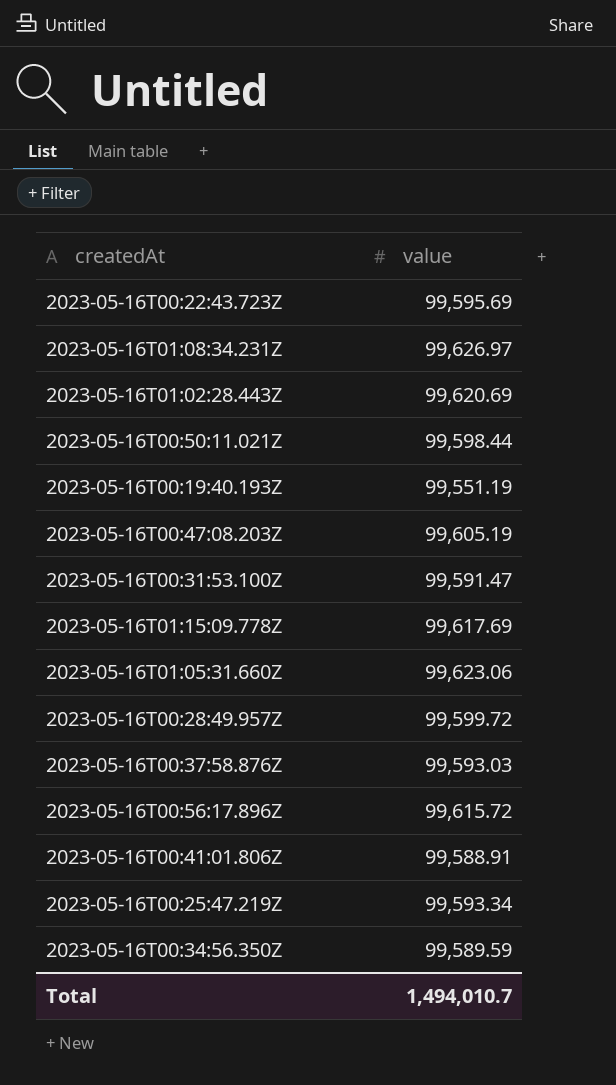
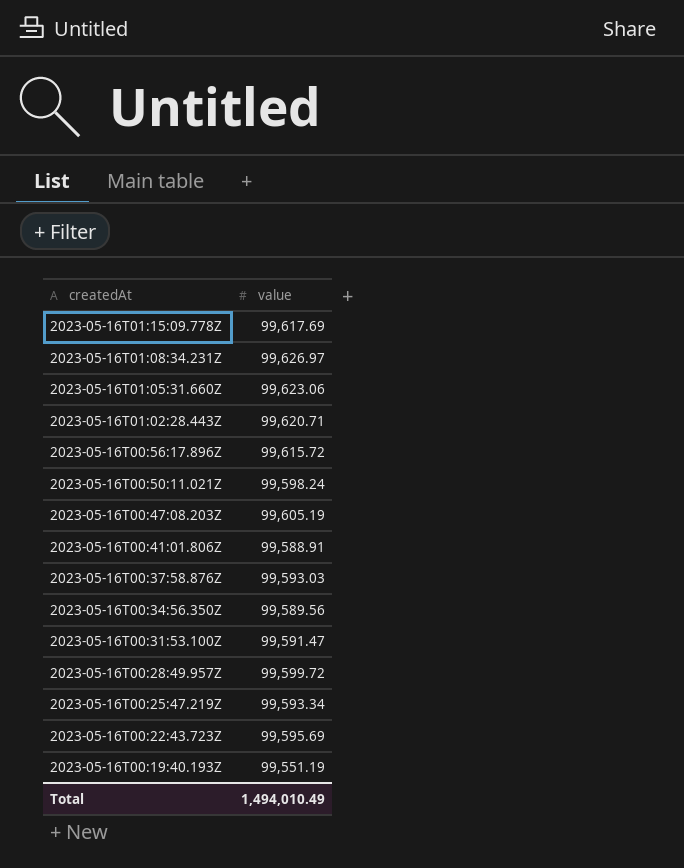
row order: none -> createdAt descending
2023-05-16T01:02:28.443Z | value: 99,620.69 -> 99,620.71
2023-05-16T00:50:11.021Z | value: 99,598.44 -> 99,598.24
2023-05-16T00:34:56.350Z | value: 99,589.59 -> 99,589.56
Total | value: 1,494,010.7 -> 1,494,010.49

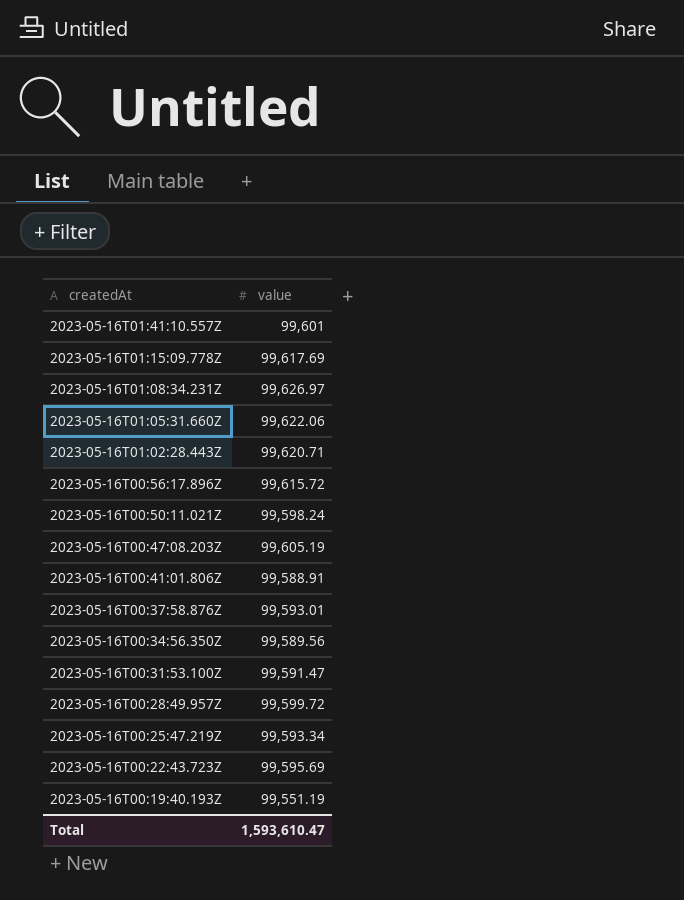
row 2023-05-16T01:41:10.557Z: none -> 99,601
2023-05-16T01:05:31.660Z | value: 99,623.06 -> 99,622.06
2023-05-16T00:37:58.876Z | value: 99,593.03 -> 99,593.01
Total | value: 1,494,010.49 -> 1,593,610.47

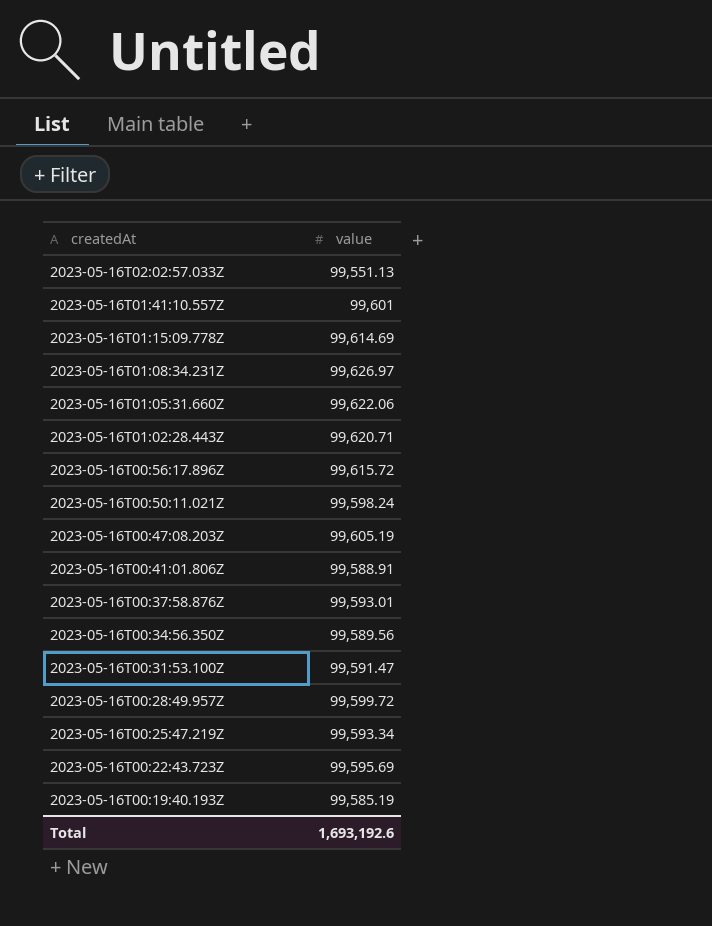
row 2023-05-16T02:02:57.033Z: none -> 99,551.13
2023-05-16T01:15:09.778Z | value: 99,617.69 -> 99,614.69
2023-05-16T00:19:40.193Z | value: 99,551.19 -> 99,585.19
Total | value: 1,593,610.47 -> 1,693,192.6

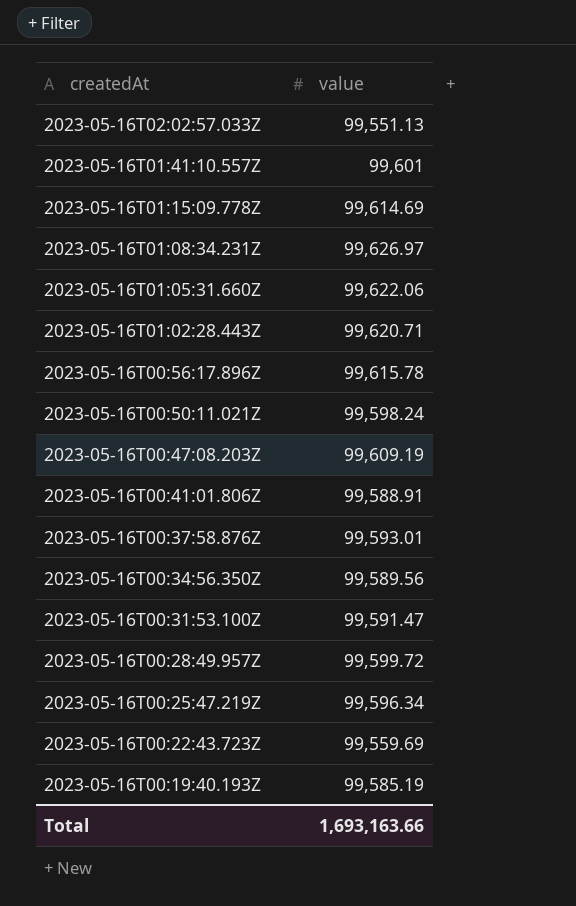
2023-05-16T00:56:17.896Z | value: 99,615.72 -> 99,615.78
2023-05-16T00:47:08.203Z | value: 99,605.19 -> 99,609.19
2023-05-16T00:25:47.219Z | value: 99,593.34 -> 99,596.34
2023-05-16T00:22:43.723Z | value: 99,595.69 -> 99,559.69
Total | value: 1,693,192.6 -> 1,693,163.66

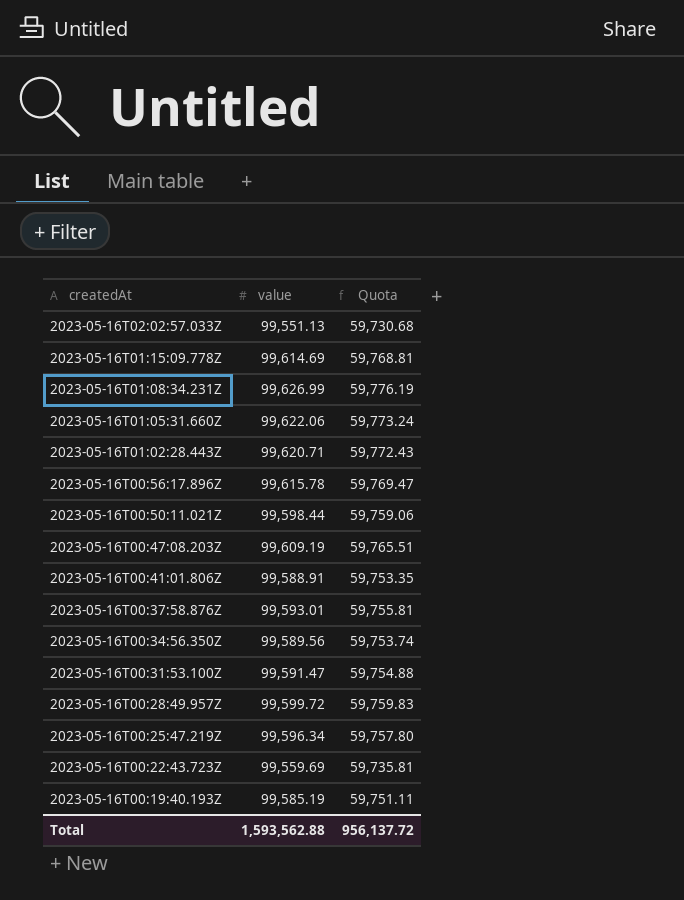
column Quota | formula: none -> [value] * 0.6
row 2023-05-16T01:41:10.557Z: 99,601 -> none
2023-05-16T01:08:34.231Z | value: 99,626.97 -> 99,626.99
2023-05-16T00:50:11.021Z | value: 99,598.24 -> 99,598.44
Total | value: 1,693,163.66 -> 1,593,562.88

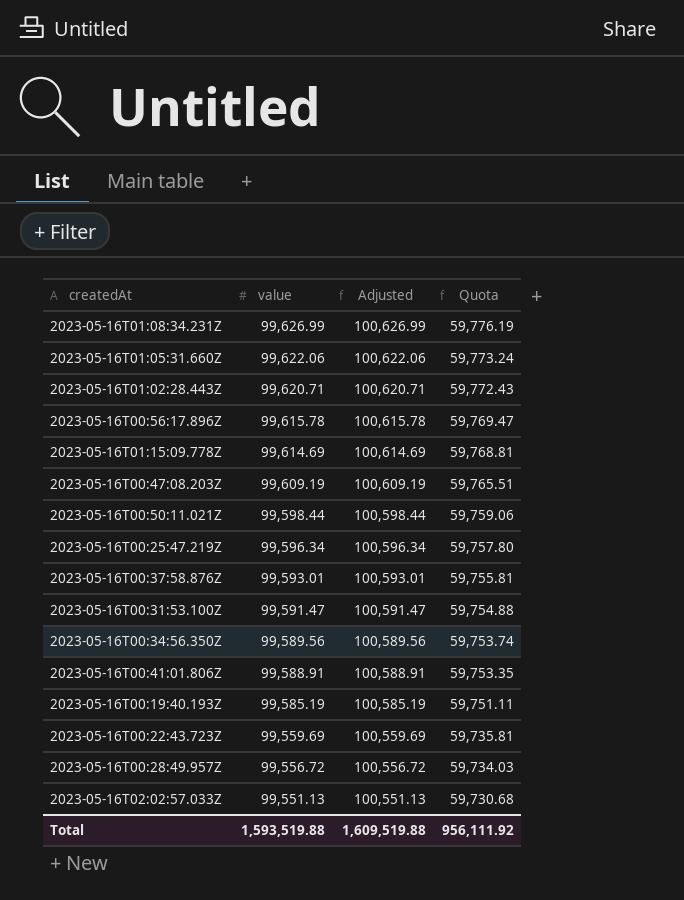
row order: createdAt descending -> value descending
column Adjusted | formula: none -> [value] + 1000
2023-05-16T00:28:49.957Z | value: 99,599.72 -> 99,556.72
2023-05-16T00:28:49.957Z | Quota: 59,759.83 -> 59,734.03
Total | value: 1,593,562.88 -> 1,593,519.88
Total | Quota: 956,137.72 -> 956,111.92

